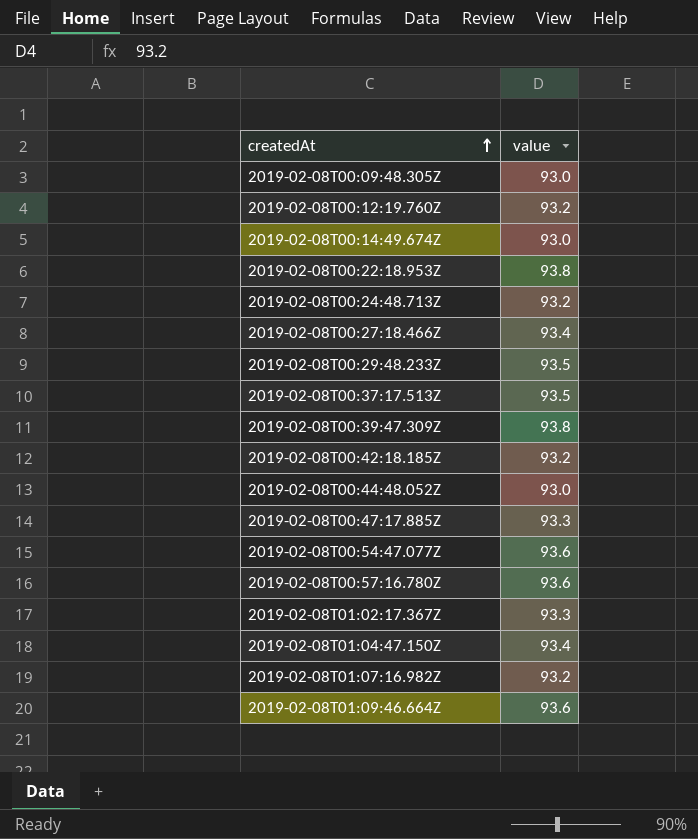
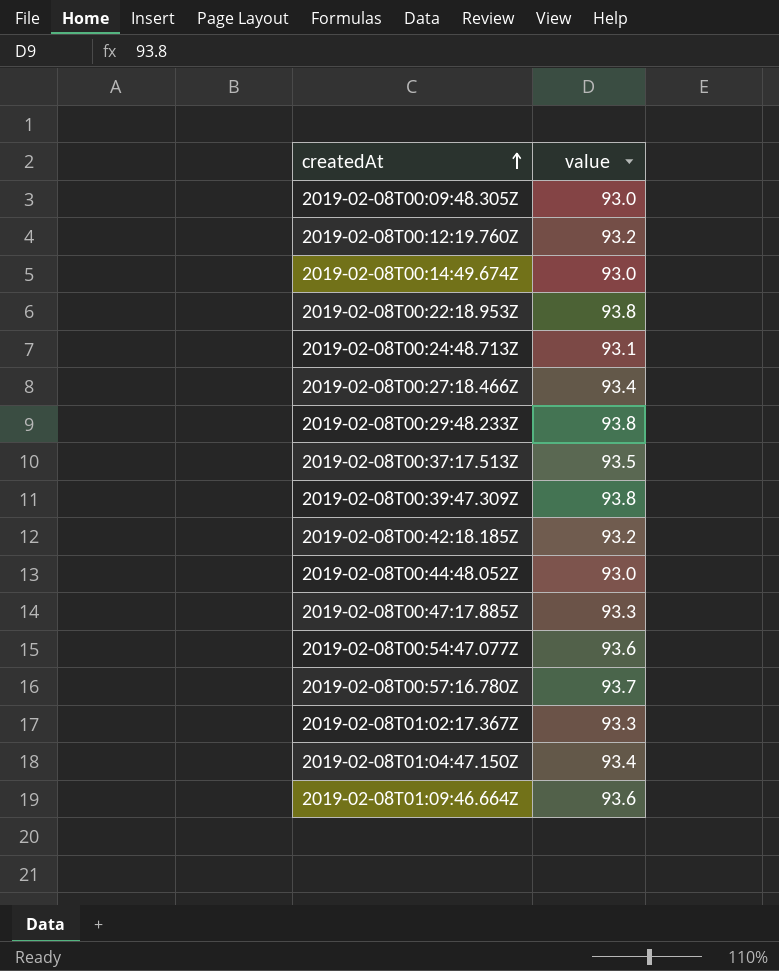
row 2019-02-08T01:07:16.982Z: 93.2 -> none
2019-02-08T00:24:48.713Z | value: 93.2 -> 93.1
2019-02-08T00:29:48.233Z | value: 93.5 -> 93.8
2019-02-08T00:57:16.780Z | value: 93.6 -> 93.7

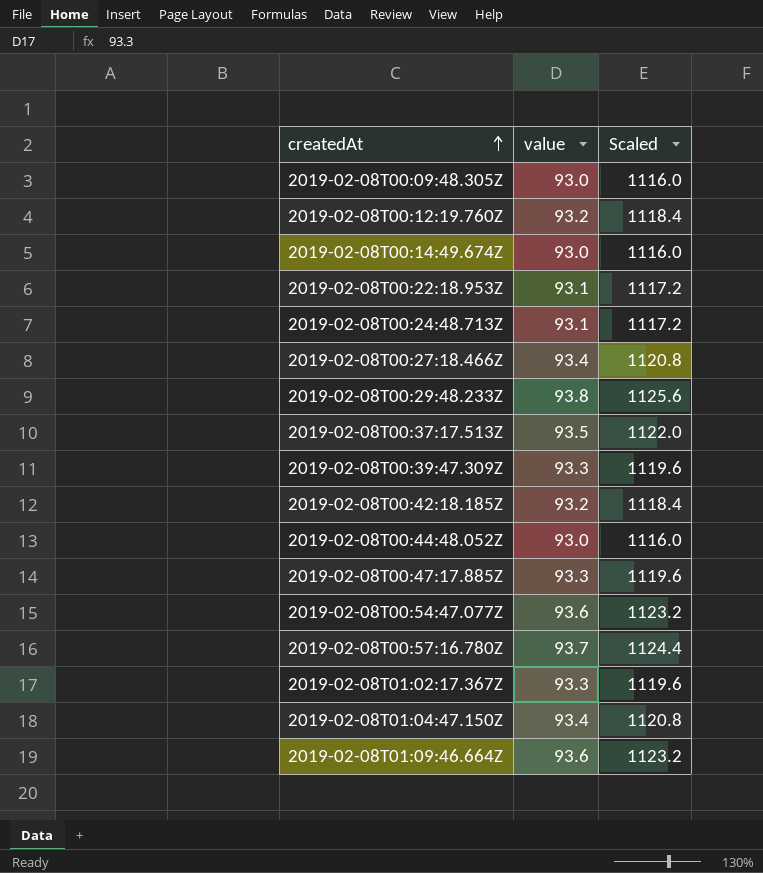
column Scaled | formula: none -> [value] * 12
2019-02-08T00:22:18.953Z | value: 93.8 -> 93.1
2019-02-08T00:39:47.309Z | value: 93.8 -> 93.3

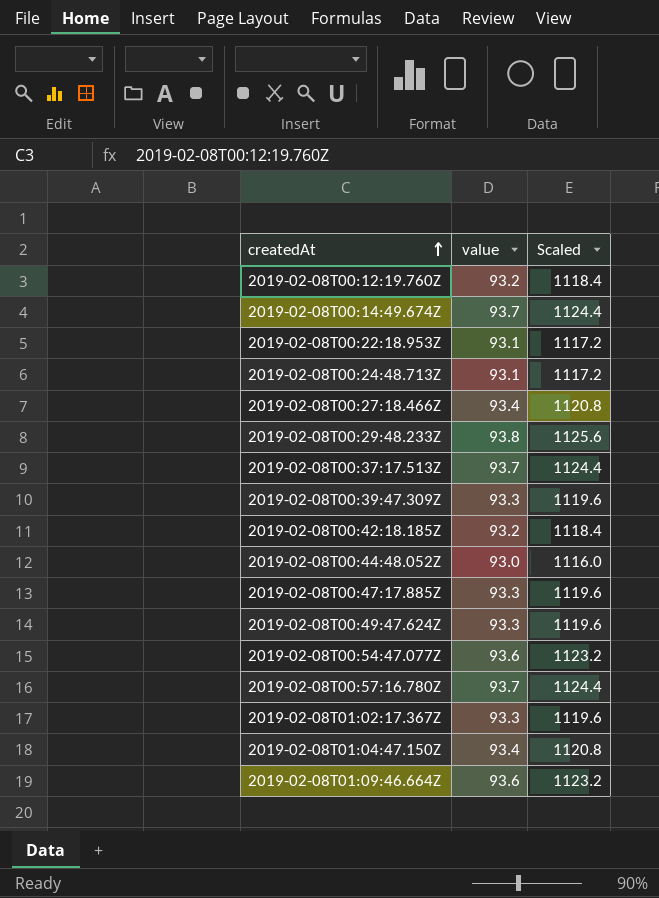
row 2019-02-08T00:09:48.305Z: 93.0 | 1116.0 -> none
2019-02-08T00:14:49.674Z | value: 93.0 -> 93.7
2019-02-08T00:14:49.674Z | Scaled: 1116.0 -> 1124.4
2019-02-08T00:37:17.513Z | value: 93.5 -> 93.7
2019-02-08T00:37:17.513Z | Scaled: 1122.0 -> 1124.4
row 2019-02-08T00:49:47.624Z: none -> 93.3 | 1119.6

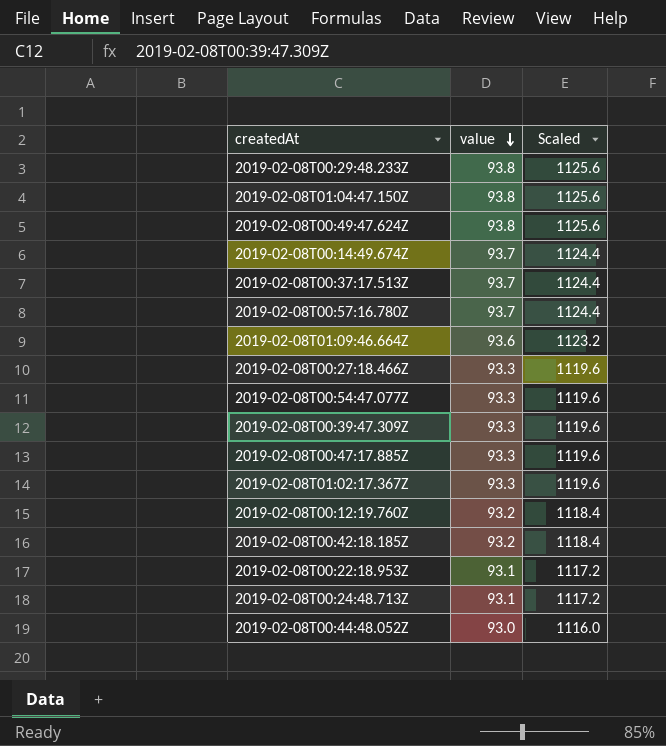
row order: createdAt ascending -> value descending
2019-02-08T01:04:47.150Z | value: 93.4 -> 93.8
2019-02-08T01:04:47.150Z | Scaled: 1120.8 -> 1125.6
2019-02-08T00:49:47.624Z | value: 93.3 -> 93.8
2019-02-08T00:49:47.624Z | Scaled: 1119.6 -> 1125.6
2019-02-08T00:27:18.466Z | value: 93.4 -> 93.3
2019-02-08T00:27:18.466Z | Scaled: 1120.8 -> 1119.6
2019-02-08T00:54:47.077Z | value: 93.6 -> 93.3
2019-02-08T00:54:47.077Z | Scaled: 1123.2 -> 1119.6

